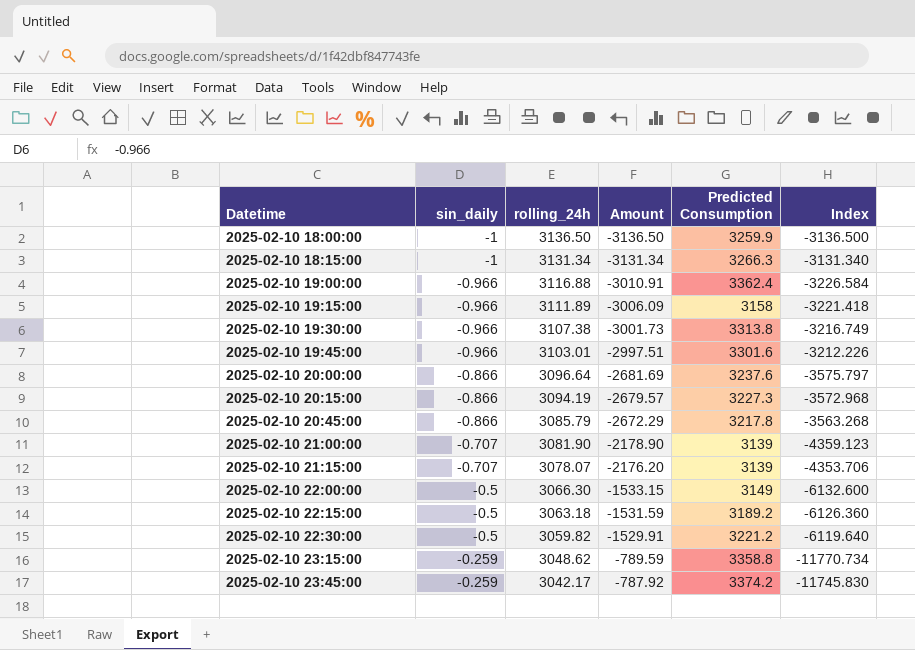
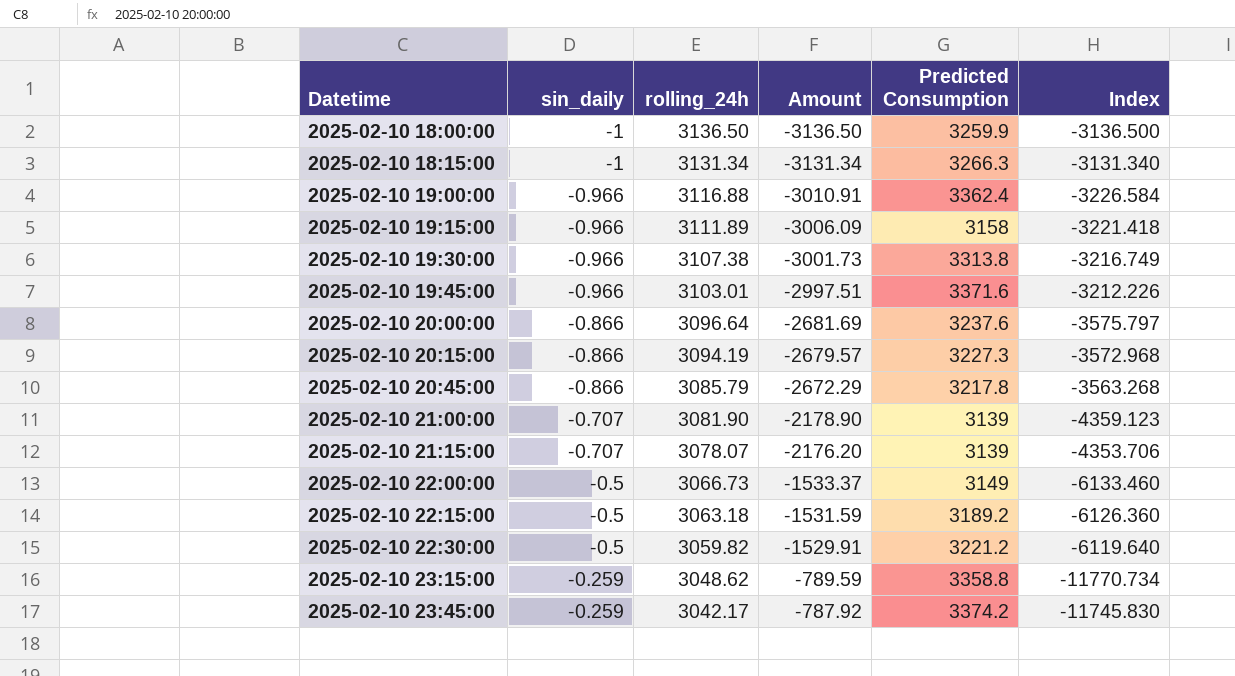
2025-02-10 19:45:00 | Predicted Consumption: 3301.6 -> 3371.6
2025-02-10 22:00:00 | rolling_24h: 3066.30 -> 3066.73
2025-02-10 22:00:00 | Amount: -1533.15 -> -1533.37
2025-02-10 22:00:00 | Index: -6132.600 -> -6133.460

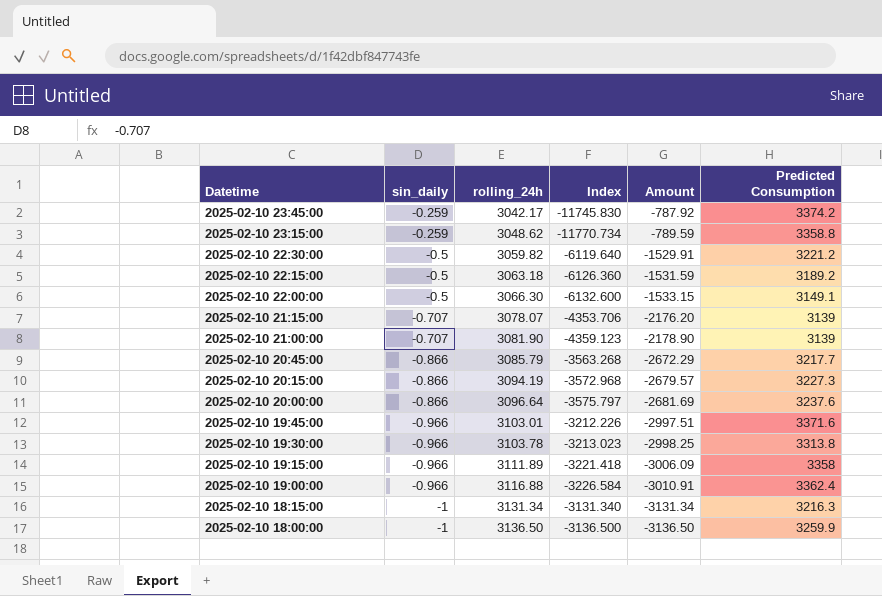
row order: Datetime ascending -> Datetime descending
column Index | position: 6 -> 4
2025-02-10 22:00:00 | rolling_24h: 3066.73 -> 3066.30
2025-02-10 22:00:00 | Index: -6133.460 -> -6132.600
2025-02-10 22:00:00 | Amount: -1533.37 -> -1533.15
2025-02-10 22:00:00 | Predicted Consumption: 3149 -> 3149.1
2025-02-10 20:45:00 | Predicted Consumption: 3217.8 -> 3217.7
2025-02-10 19:30:00 | rolling_24h: 3107.38 -> 3103.78
2025-02-10 19:30:00 | Index: -3216.749 -> -3213.023
2025-02-10 19:30:00 | Amount: -3001.73 -> -2998.25
2025-02-10 19:15:00 | Predicted Consumption: 3158 -> 3358
2025-02-10 18:15:00 | Predicted Consumption: 3266.3 -> 3216.3

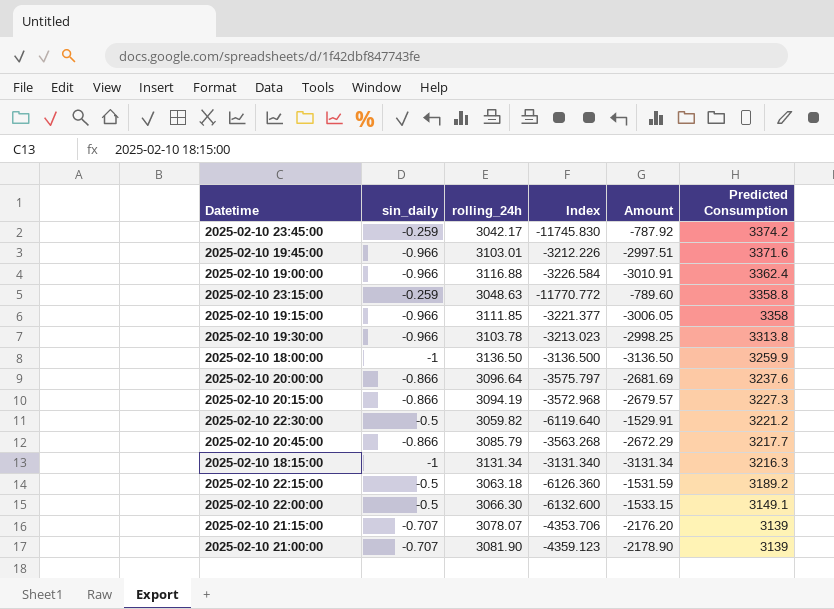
row order: Datetime descending -> Predicted Consumption descending
2025-02-10 23:15:00 | rolling_24h: 3048.62 -> 3048.63
2025-02-10 23:15:00 | Index: -11770.734 -> -11770.772
2025-02-10 23:15:00 | Amount: -789.59 -> -789.60
2025-02-10 19:15:00 | rolling_24h: 3111.89 -> 3111.85
2025-02-10 19:15:00 | Index: -3221.418 -> -3221.377
2025-02-10 19:15:00 | Amount: -3006.09 -> -3006.05

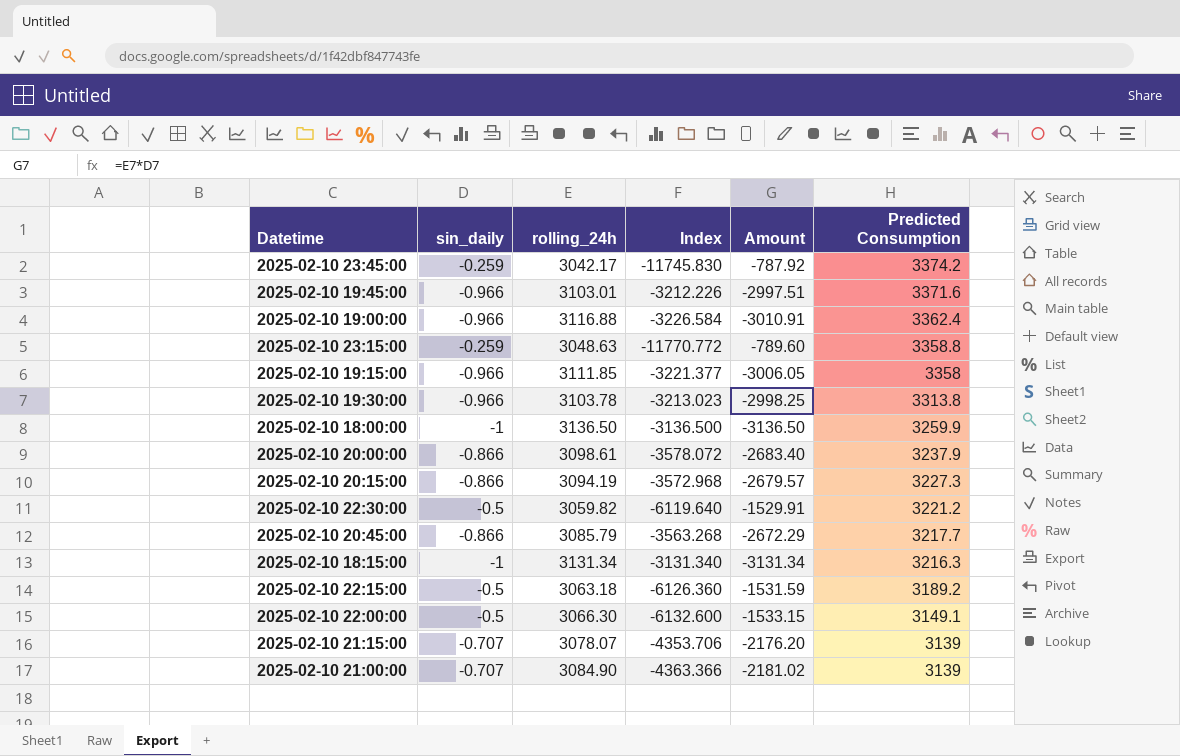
2025-02-10 20:00:00 | rolling_24h: 3096.64 -> 3098.61
2025-02-10 20:00:00 | Index: -3575.797 -> -3578.072
2025-02-10 20:00:00 | Amount: -2681.69 -> -2683.40
2025-02-10 20:00:00 | Predicted Consumption: 3237.6 -> 3237.9
2025-02-10 21:00:00 | rolling_24h: 3081.90 -> 3084.90
2025-02-10 21:00:00 | Index: -4359.123 -> -4363.366
2025-02-10 21:00:00 | Amount: -2178.90 -> -2181.02

